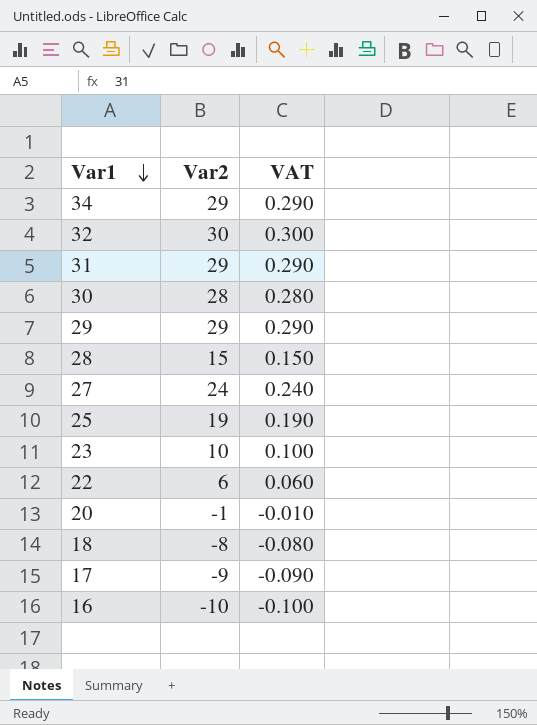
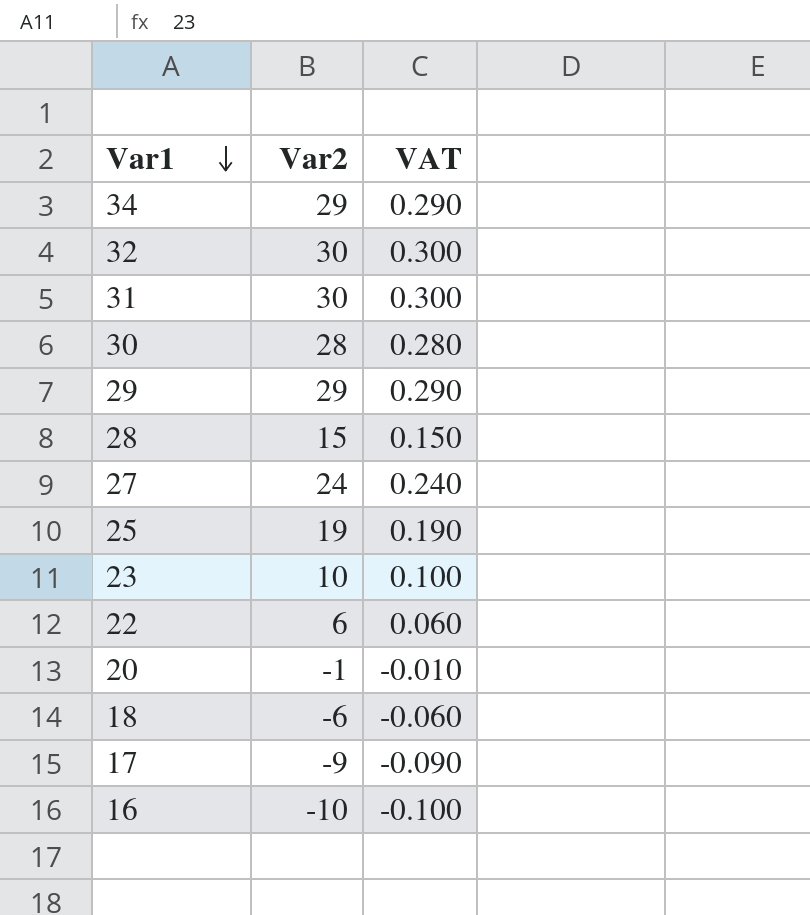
31 | Var2: 29 -> 30
31 | VAT: 0.290 -> 0.300
18 | Var2: -8 -> -6
18 | VAT: -0.080 -> -0.060

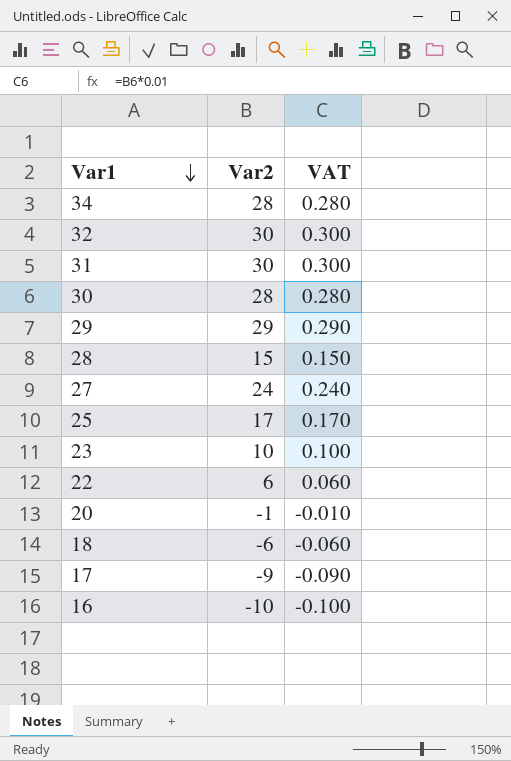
34 | Var2: 29 -> 28
34 | VAT: 0.290 -> 0.280
25 | Var2: 19 -> 17
25 | VAT: 0.190 -> 0.170

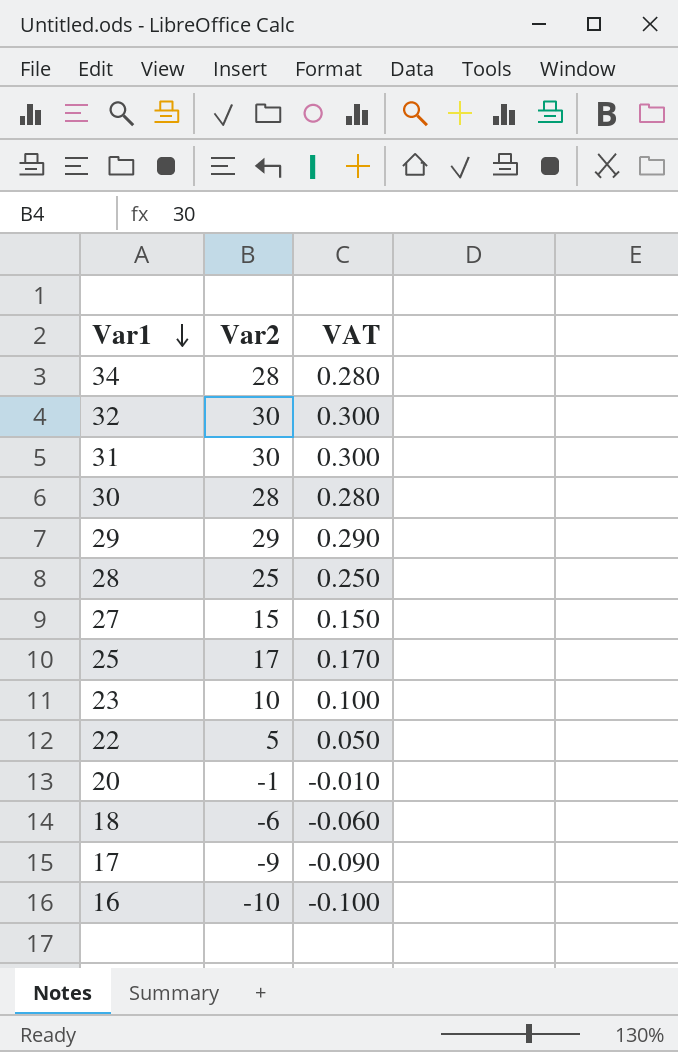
28 | Var2: 15 -> 25
28 | VAT: 0.150 -> 0.250
27 | Var2: 24 -> 15
27 | VAT: 0.240 -> 0.150
22 | Var2: 6 -> 5
22 | VAT: 0.060 -> 0.050

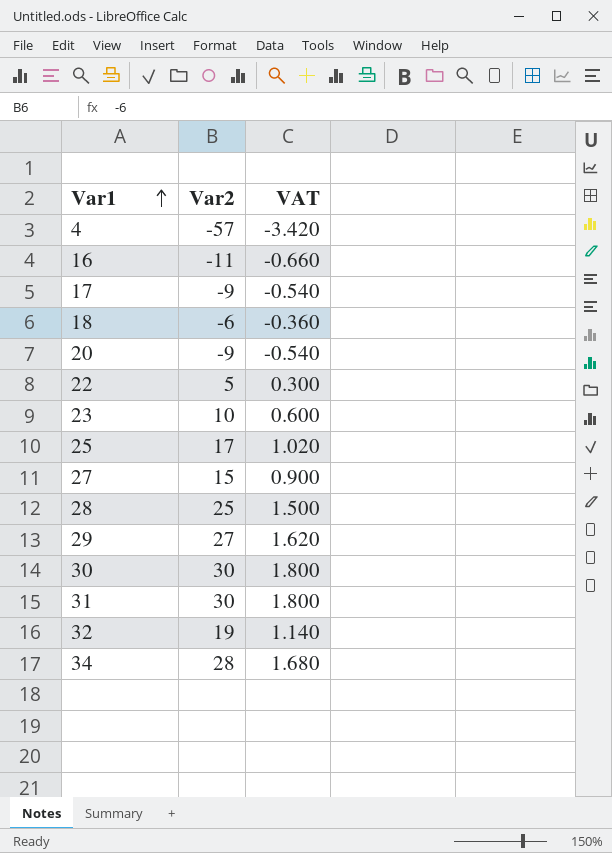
row order: Var1 descending -> Var1 ascending
column VAT | formula: [Var2] * 0.01 -> [Var2] * 0.06
row 4: none -> -57 | -3.420
16 | Var2: -10 -> -11
20 | Var2: -1 -> -9
29 | Var2: 29 -> 27
30 | Var2: 28 -> 30
32 | Var2: 30 -> 19

